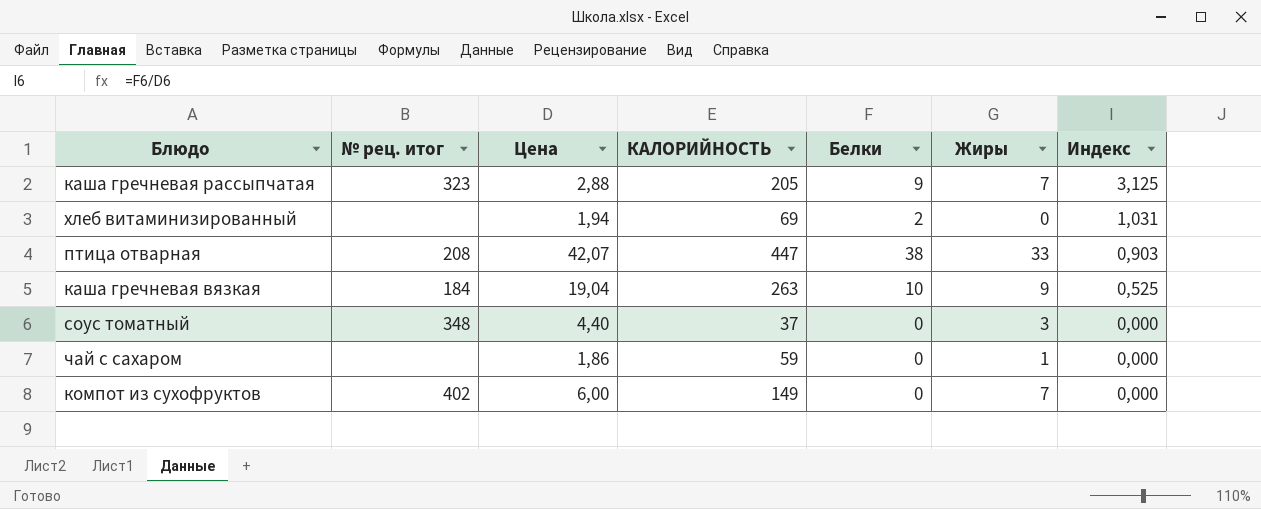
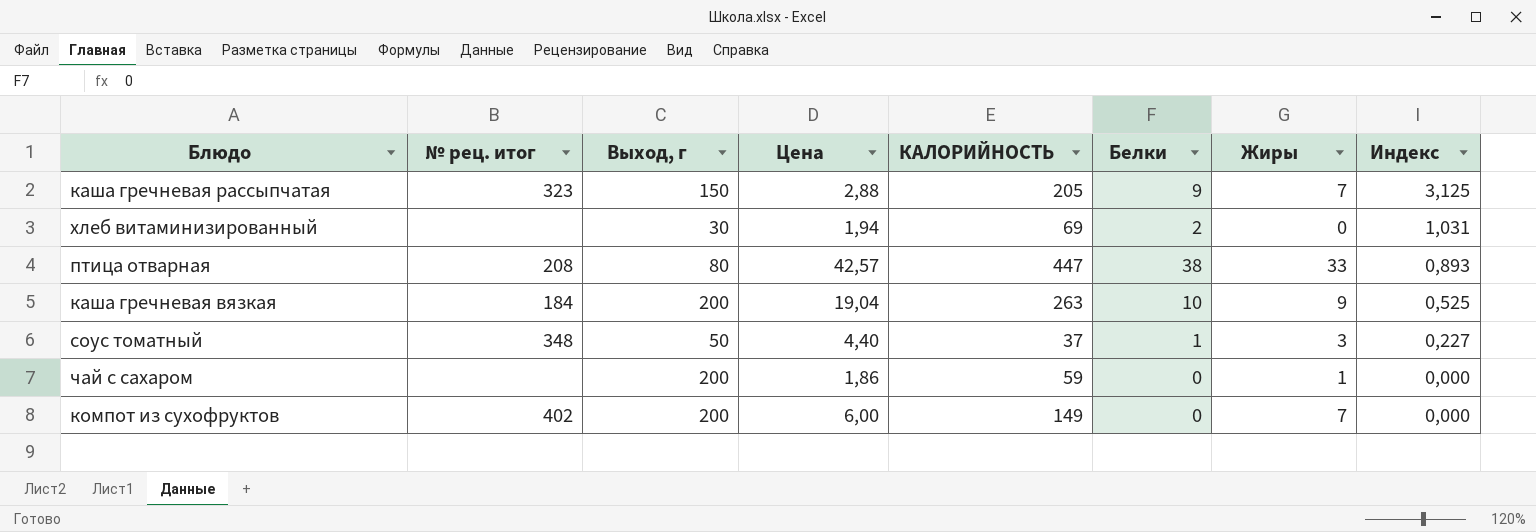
column Выход, г | position: none -> 3
птица отварная | Цена: 42,07 -> 42,57
птица отварная | Индекс: 0,903 -> 0,893
соус томатный | Белки: 0 -> 1
соус томатный | Индекс: 0,000 -> 0,227

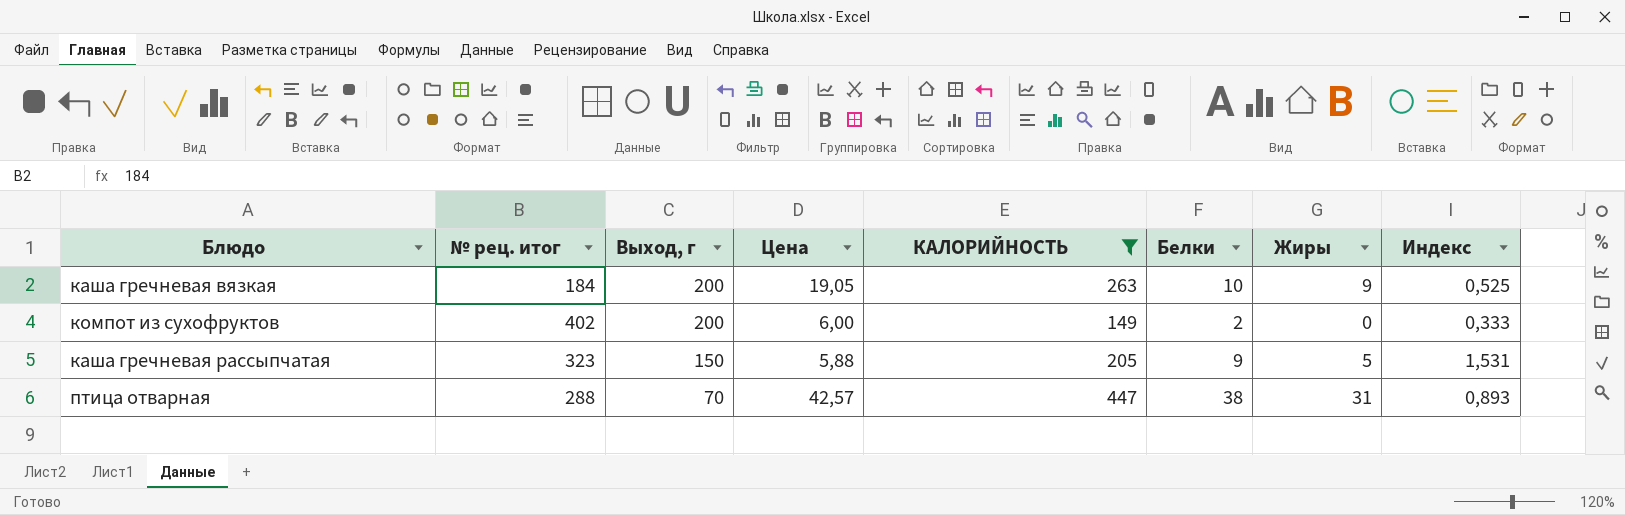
filter: none -> КАЛОРИЙНОСТЬ >= 149
row order: Индекс descending -> Выход, г descending
каша гречневая вязкая | Цена: 19,04 -> 19,05
компот из сухофруктов | Белки: 0 -> 2
компот из сухофруктов | Жиры: 7 -> 0
компот из сухофруктов | Индекс: 0,000 -> 0,333
каша гречневая рассыпчатая | Цена: 2,88 -> 5,88
каша гречневая рассыпчатая | Жиры: 7 -> 5
каша гречневая рассыпчатая | Индекс: 3,125 -> 1,531
птица отварная | № рец. итог: 208 -> 288
птица отварная | Выход, г: 80 -> 70
птица отварная | Жиры: 33 -> 31

